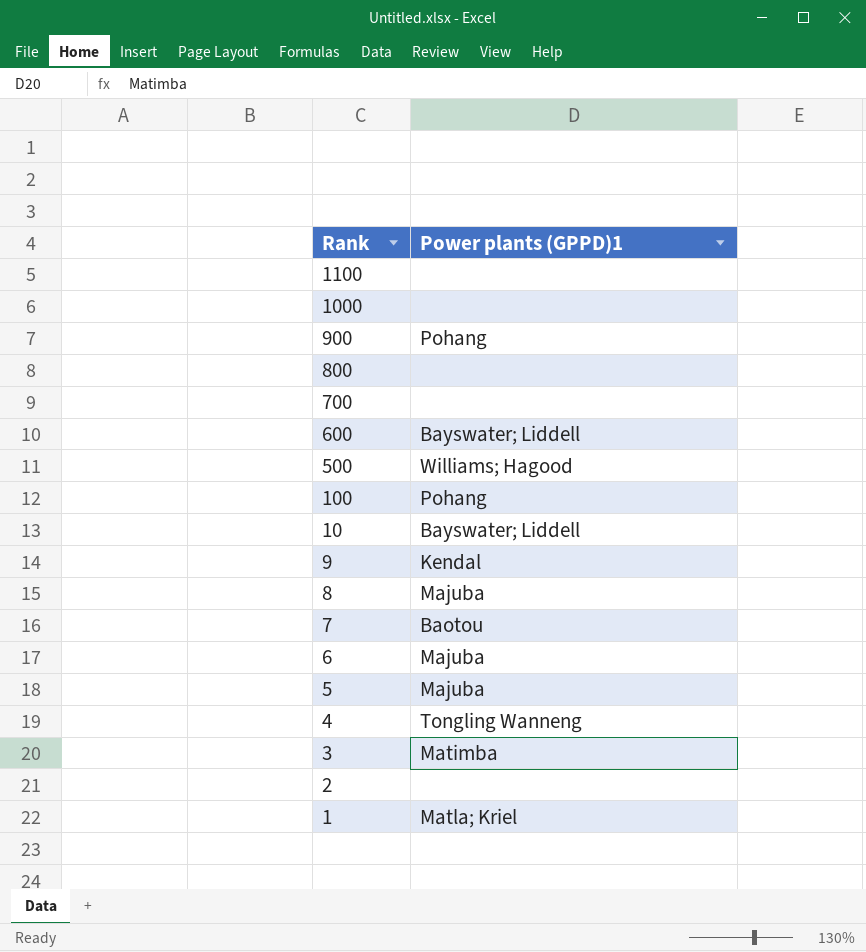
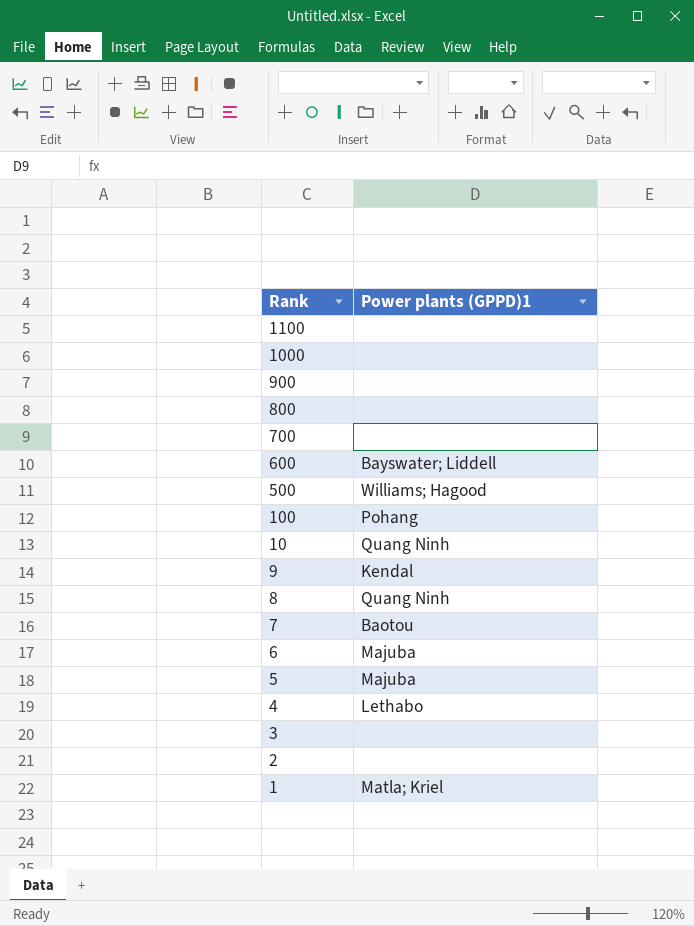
900 | Power plants (GPPD)1: Pohang -> none
10 | Power plants (GPPD)1: Bayswater; Liddell -> Quang Ninh
8 | Power plants (GPPD)1: Majuba -> Quang Ninh
4 | Power plants (GPPD)1: Tongling Wanneng -> Lethabo
3 | Power plants (GPPD)1: Matimba -> none

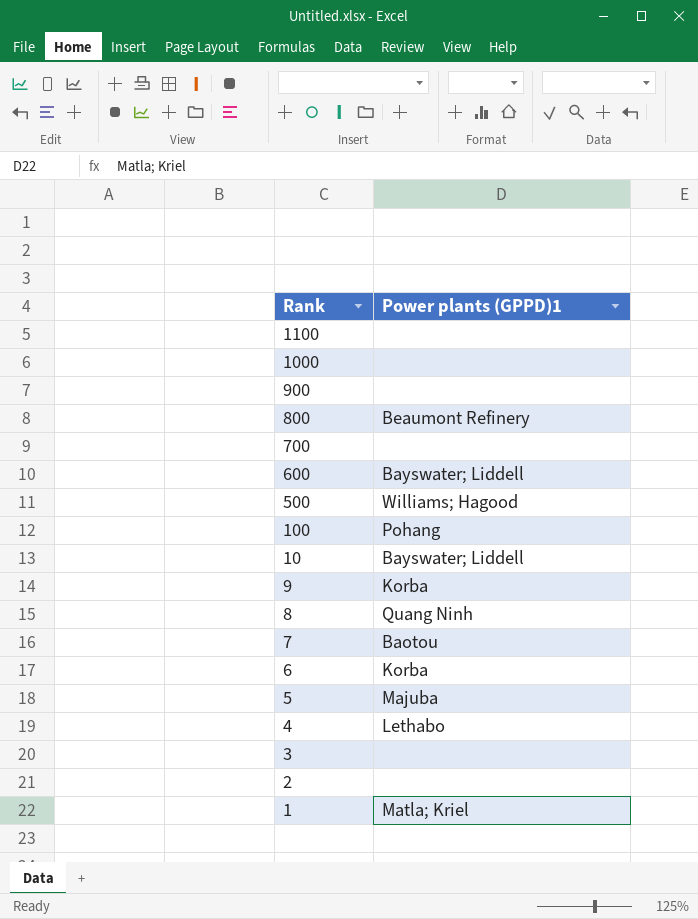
800 | Power plants (GPPD)1: none -> Beaumont Refinery
10 | Power plants (GPPD)1: Quang Ninh -> Bayswater; Liddell
9 | Power plants (GPPD)1: Kendal -> Korba
6 | Power plants (GPPD)1: Majuba -> Korba

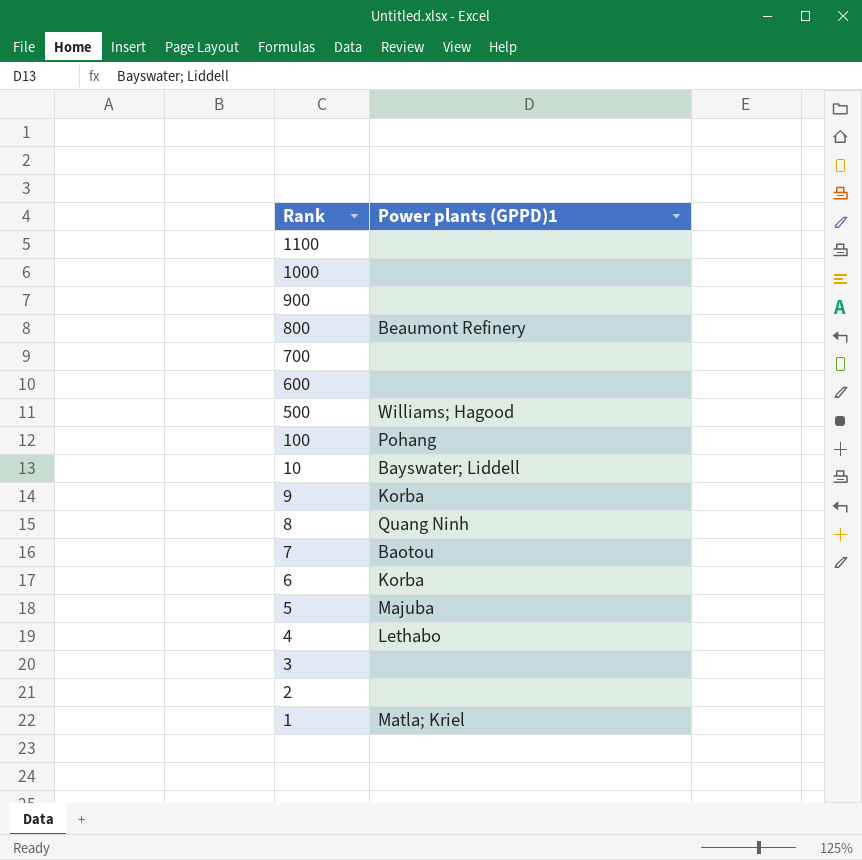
600 | Power plants (GPPD)1: Bayswater; Liddell -> none

